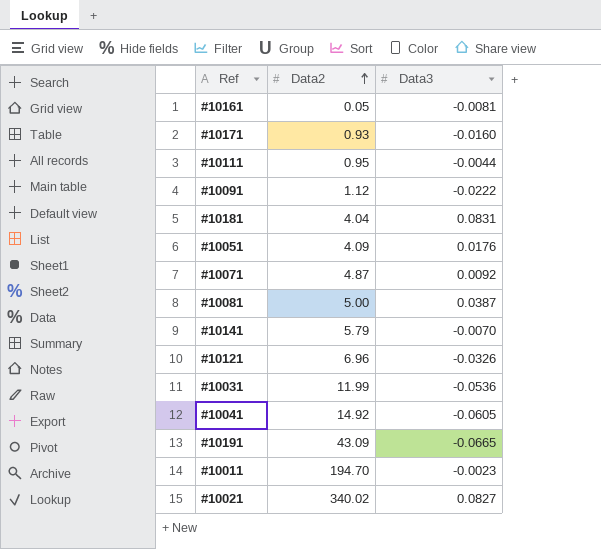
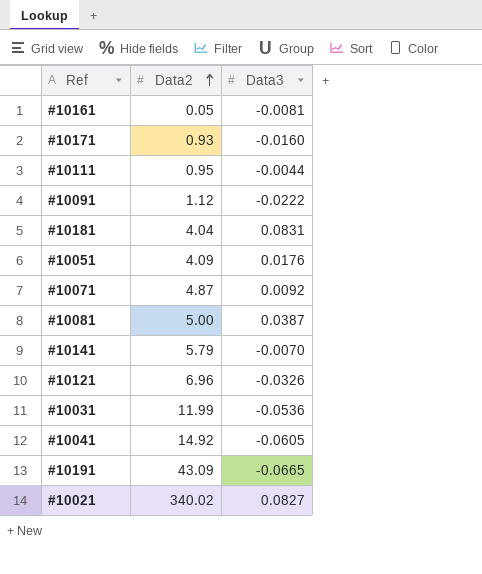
row #10011: 194.70 | -0.0023 -> none

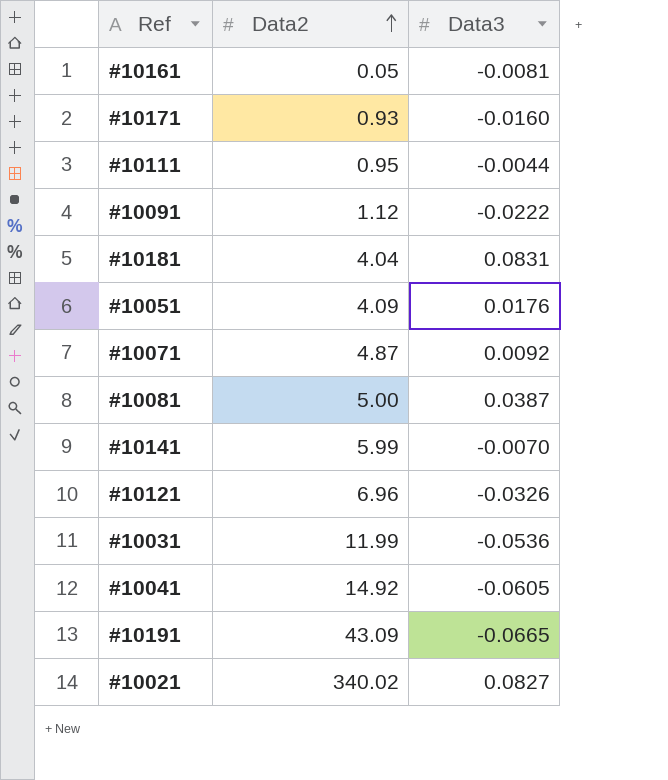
#10141 | Data2: 5.79 -> 5.99

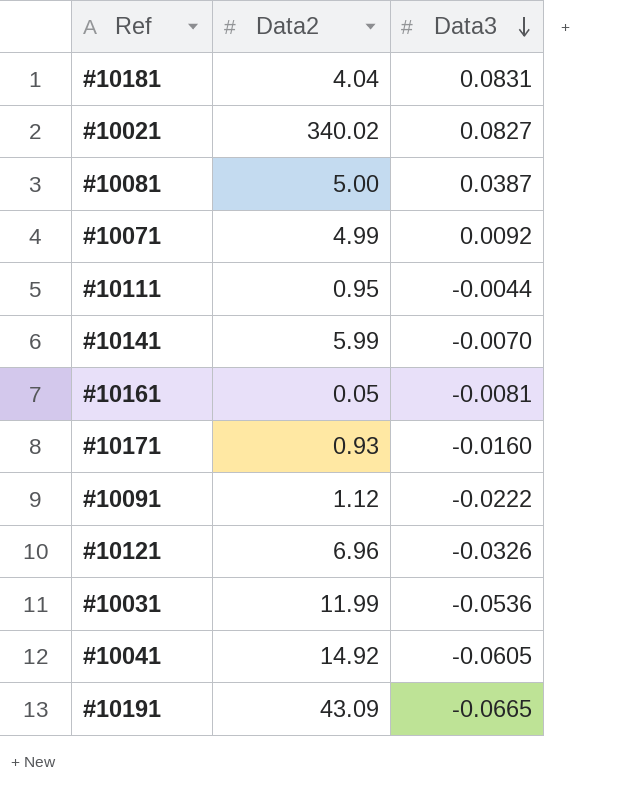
row order: Data2 ascending -> Data3 descending
row #10051: 4.09 | 0.0176 -> none
#10071 | Data2: 4.87 -> 4.99

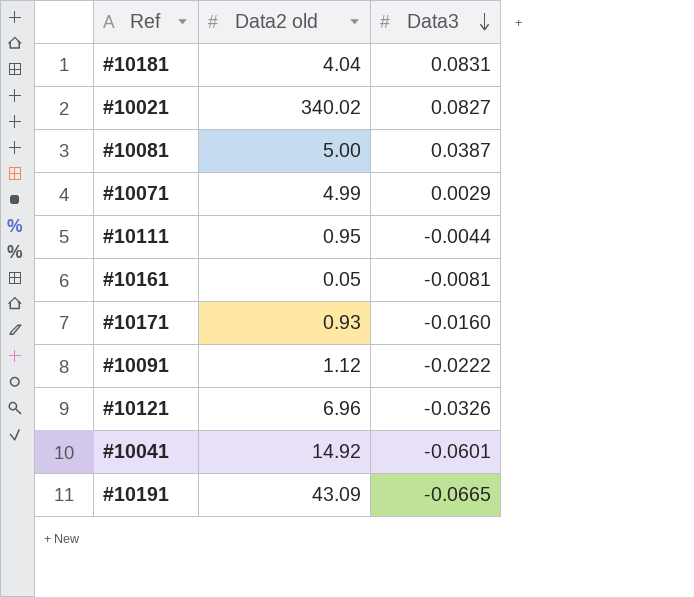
column name: Data2 -> Data2 old
row #10141: 5.99 | -0.0070 -> none
row #10031: 11.99 | -0.0536 -> none
#10071 | Data3: 0.0092 -> 0.0029
#10041 | Data3: -0.0605 -> -0.0601

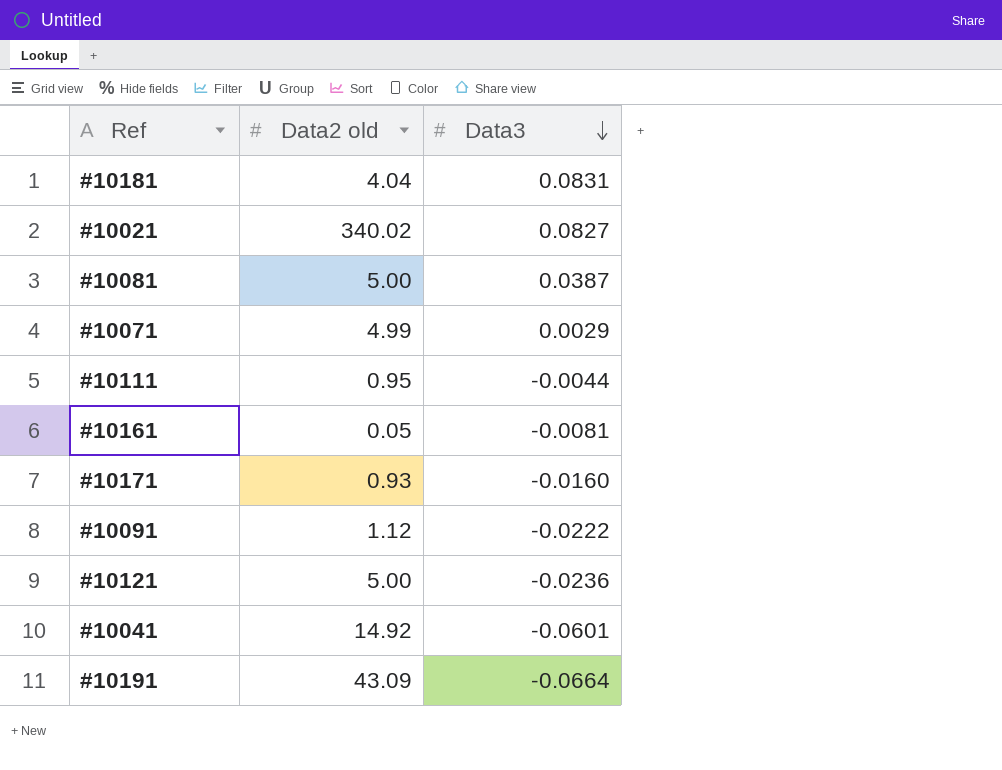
#10121 | Data2 old: 6.96 -> 5.00
#10121 | Data3: -0.0326 -> -0.0236
#10191 | Data3: -0.0665 -> -0.0664

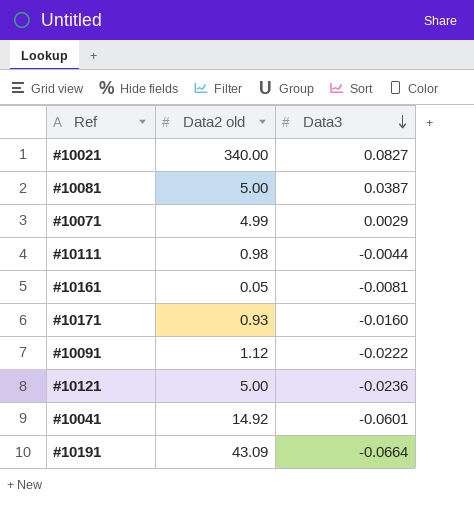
row #10181: 4.04 | 0.0831 -> none
#10021 | Data2 old: 340.02 -> 340.00
#10111 | Data2 old: 0.95 -> 0.98

